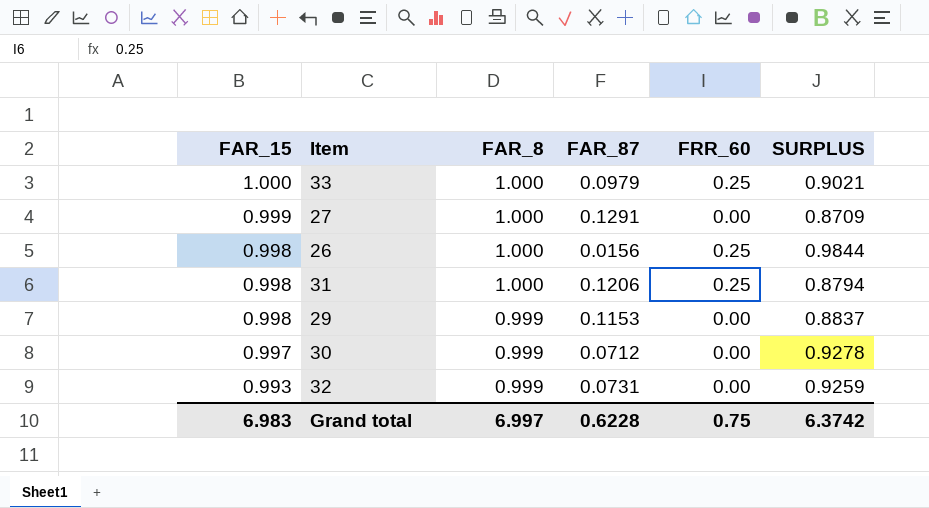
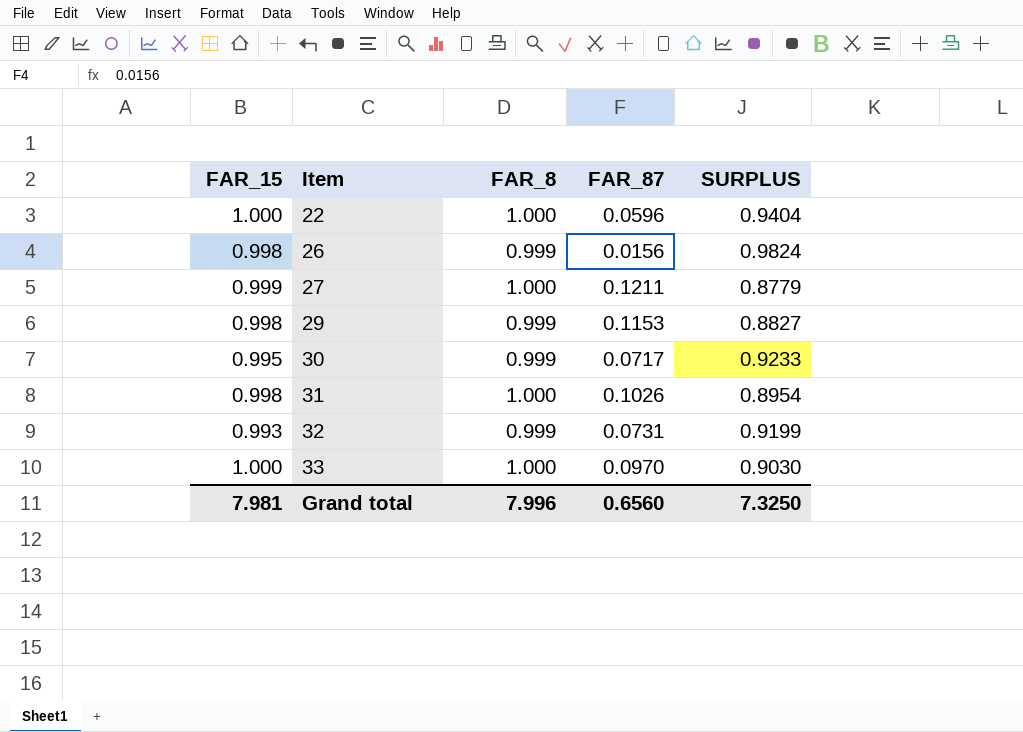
row order: FAR_15 descending -> Item ascending
column FRR_60 | position: 5 -> none
column SURPLUS | formula: [FAR_8] - [FAR_87] -> [FAR_15] - [FAR_87]
row 22: none -> 1.000 | 1.000 | 0.0596 | 0.9404
26 | FAR_8: 1.000 -> 0.999
27 | FAR_87: 0.1291 -> 0.1211
30 | FAR_15: 0.997 -> 0.995
30 | FAR_87: 0.0712 -> 0.0717
31 | FAR_87: 0.1206 -> 0.1026
33 | FAR_87: 0.0979 -> 0.0970
Grand total | FAR_15: 6.983 -> 7.981
Grand total | FAR_8: 6.997 -> 7.996
Grand total | FAR_87: 0.6228 -> 0.6560
Grand total | SURPLUS: 6.3742 -> 7.3250

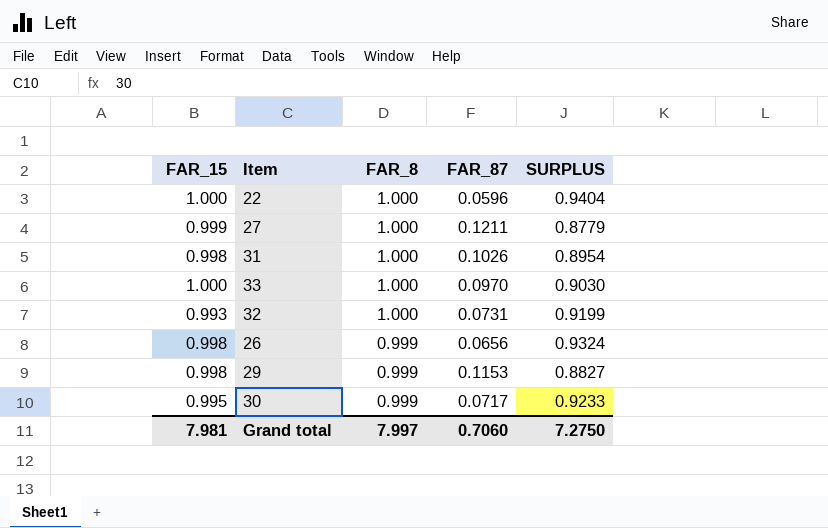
row order: Item ascending -> FAR_8 descending
32 | FAR_8: 0.999 -> 1.000
26 | FAR_87: 0.0156 -> 0.0656
26 | SURPLUS: 0.9824 -> 0.9324
Grand total | FAR_8: 7.996 -> 7.997
Grand total | FAR_87: 0.6560 -> 0.7060
Grand total | SURPLUS: 7.3250 -> 7.2750

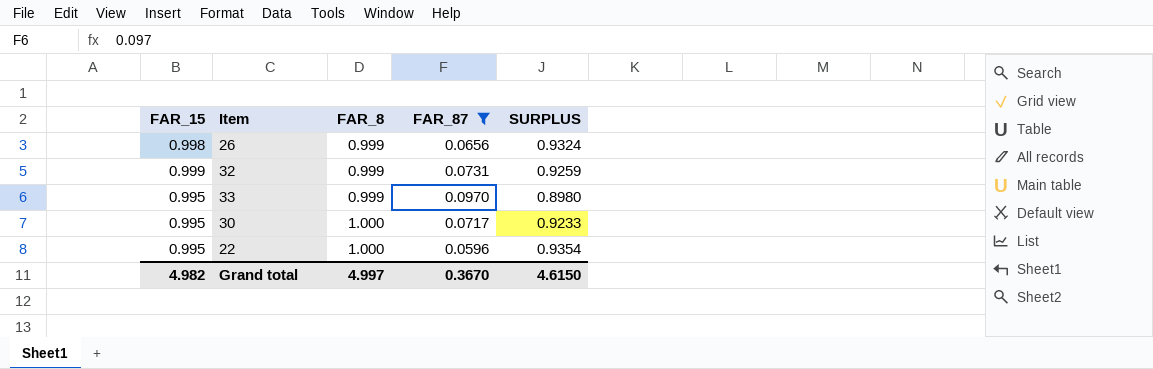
filter: none -> FAR_87 <= 0.0970
row order: FAR_8 descending -> FAR_8 ascending
32 | FAR_15: 0.993 -> 0.999
32 | FAR_8: 1.000 -> 0.999
32 | SURPLUS: 0.9199 -> 0.9259
33 | FAR_15: 1.000 -> 0.995
33 | FAR_8: 1.000 -> 0.999
33 | SURPLUS: 0.9030 -> 0.8980
30 | FAR_8: 0.999 -> 1.000
22 | FAR_15: 1.000 -> 0.995
22 | SURPLUS: 0.9404 -> 0.9354
Grand total | FAR_15: 7.981 -> 4.982
Grand total | FAR_8: 7.997 -> 4.997
Grand total | FAR_87: 0.7060 -> 0.3670
Grand total | SURPLUS: 7.2750 -> 4.6150

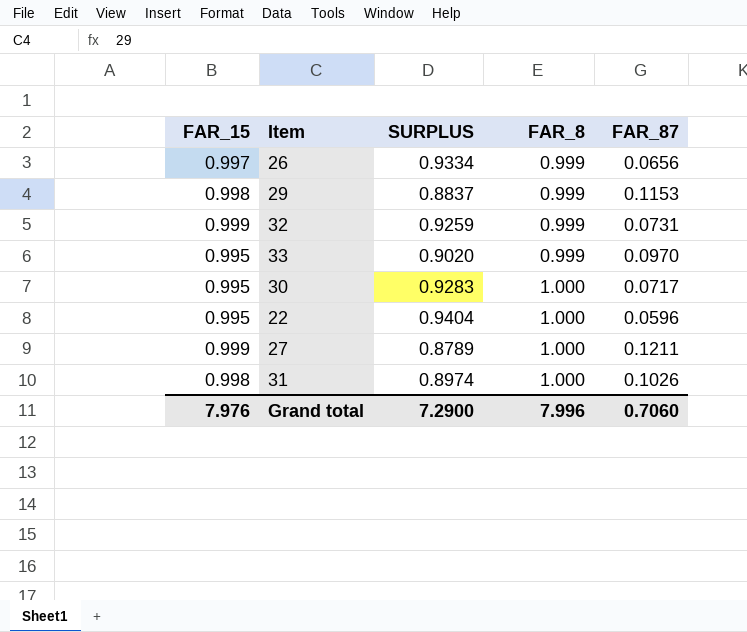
filter: FAR_87 <= 0.0970 -> none
column SURPLUS | formula: [FAR_15] - [FAR_87] -> [FAR_8] - [FAR_87]
column SURPLUS | position: 5 -> 3
26 | FAR_15: 0.998 -> 0.997
Grand total | FAR_15: 4.982 -> 7.976
Grand total | SURPLUS: 4.6150 -> 7.2900
Grand total | FAR_8: 4.997 -> 7.996
Grand total | FAR_87: 0.3670 -> 0.7060

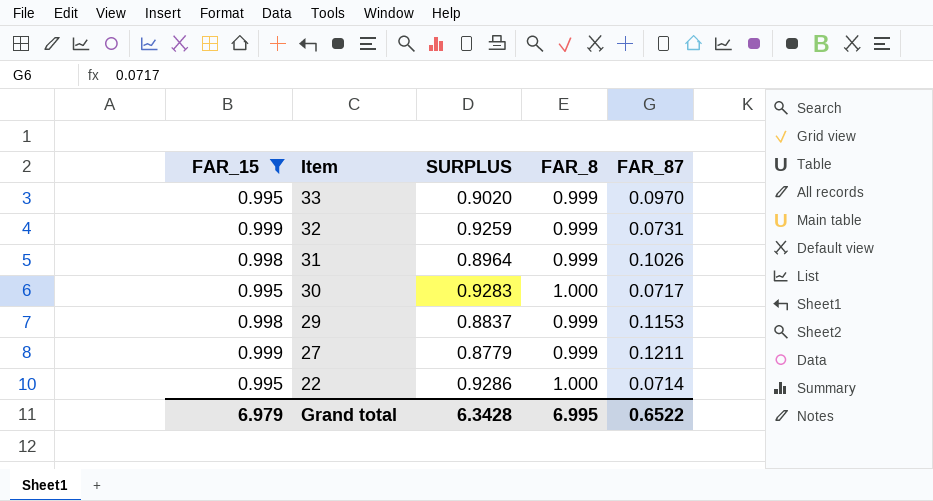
filter: none -> FAR_15 != 0.997
row order: FAR_8 ascending -> Item descending
31 | SURPLUS: 0.8974 -> 0.8964
31 | FAR_8: 1.000 -> 0.999
27 | SURPLUS: 0.8789 -> 0.8779
27 | FAR_8: 1.000 -> 0.999
22 | SURPLUS: 0.9404 -> 0.9286
22 | FAR_87: 0.0596 -> 0.0714
Grand total | FAR_15: 7.976 -> 6.979
Grand total | SURPLUS: 7.2900 -> 6.3428
Grand total | FAR_8: 7.996 -> 6.995
Grand total | FAR_87: 0.7060 -> 0.6522

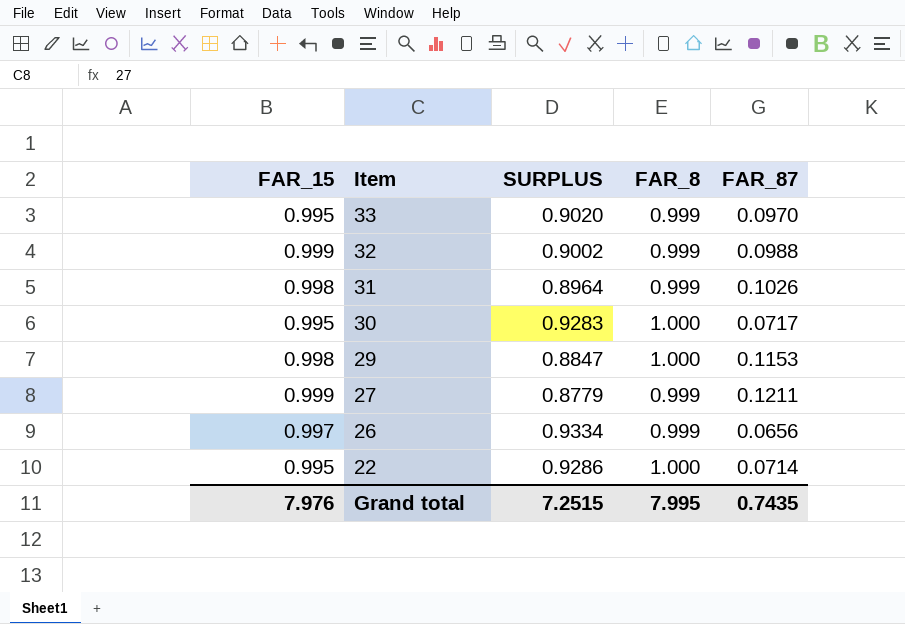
filter: FAR_15 != 0.997 -> none
32 | SURPLUS: 0.9259 -> 0.9002
32 | FAR_87: 0.0731 -> 0.0988
29 | SURPLUS: 0.8837 -> 0.8847
29 | FAR_8: 0.999 -> 1.000
Grand total | FAR_15: 6.979 -> 7.976
Grand total | SURPLUS: 6.3428 -> 7.2515
Grand total | FAR_8: 6.995 -> 7.995
Grand total | FAR_87: 0.6522 -> 0.7435

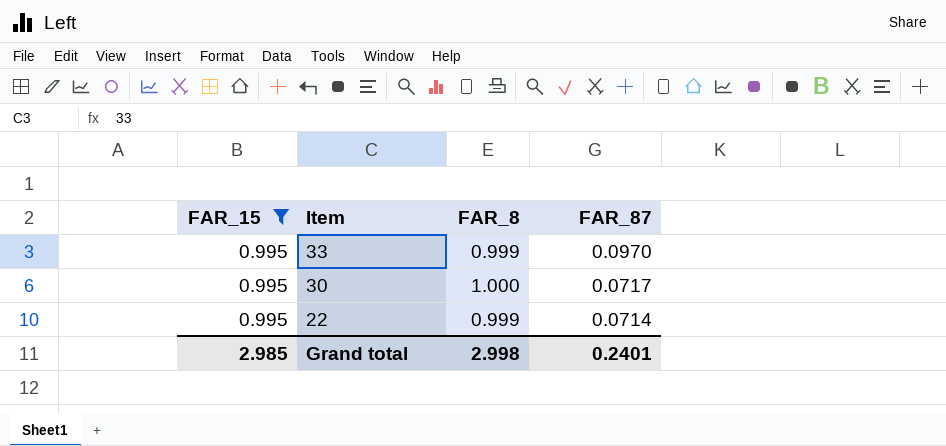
filter: none -> FAR_15 = 0.995
column SURPLUS | formula: [FAR_8] - [FAR_87] -> none
22 | FAR_8: 1.000 -> 0.999
Grand total | FAR_15: 7.976 -> 2.985
Grand total | FAR_8: 7.995 -> 2.998
Grand total | FAR_87: 0.7435 -> 0.2401

